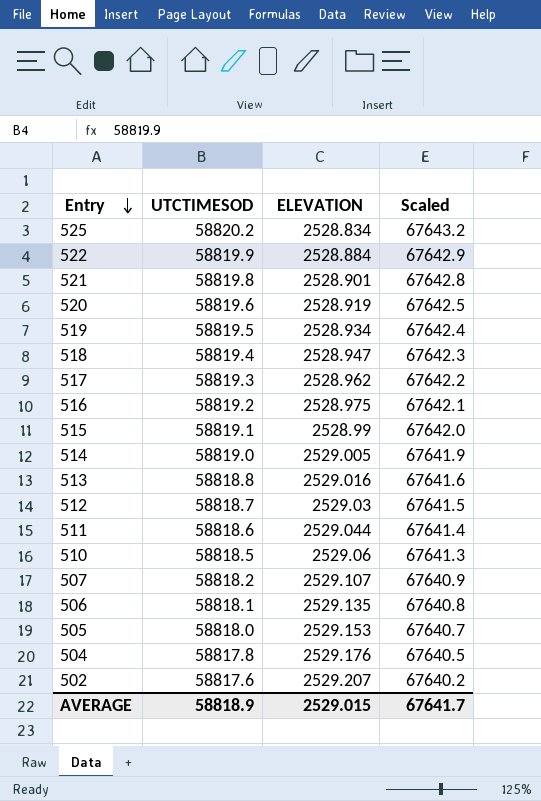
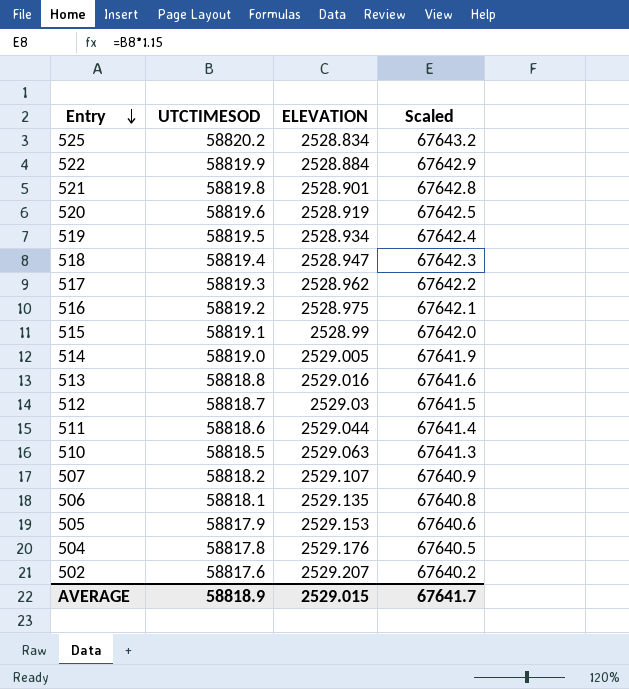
510 | ELEVATION: 2529.06 -> 2529.063
505 | UTCTIMESOD: 58818.0 -> 58817.9
505 | Scaled: 67640.7 -> 67640.6

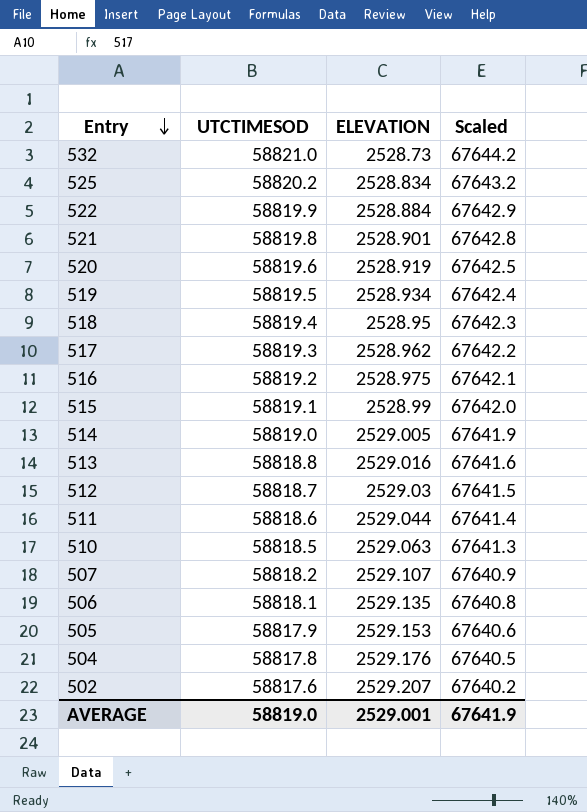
row 532: none -> 58821.0 | 2528.73 | 67644.2
518 | ELEVATION: 2528.947 -> 2528.95
AVERAGE | UTCTIMESOD: 58818.9 -> 58819.0
AVERAGE | ELEVATION: 2529.015 -> 2529.001
AVERAGE | Scaled: 67641.7 -> 67641.9

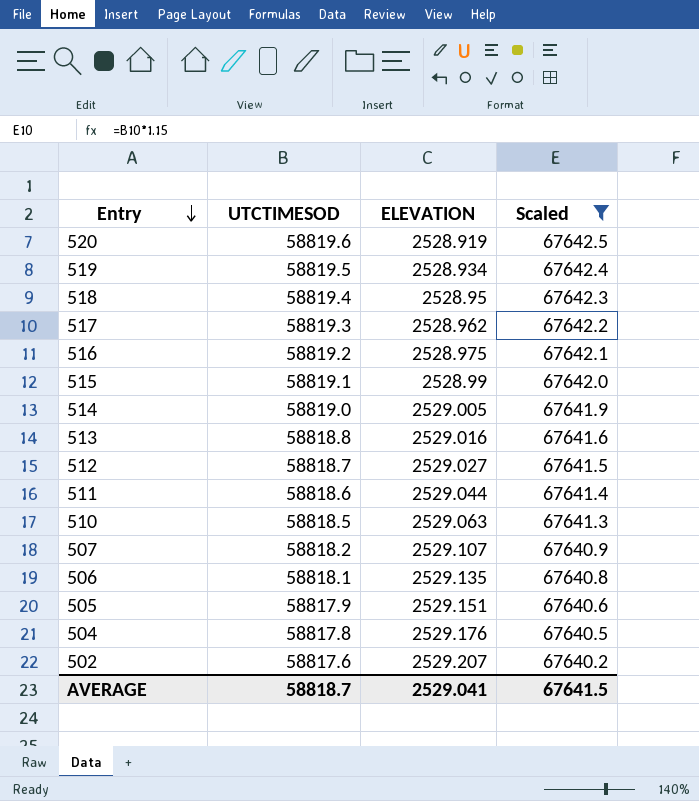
filter: none -> Scaled <= 67642.5
512 | ELEVATION: 2529.03 -> 2529.027
505 | ELEVATION: 2529.153 -> 2529.151
AVERAGE | UTCTIMESOD: 58819.0 -> 58818.7
AVERAGE | ELEVATION: 2529.001 -> 2529.041
AVERAGE | Scaled: 67641.9 -> 67641.5

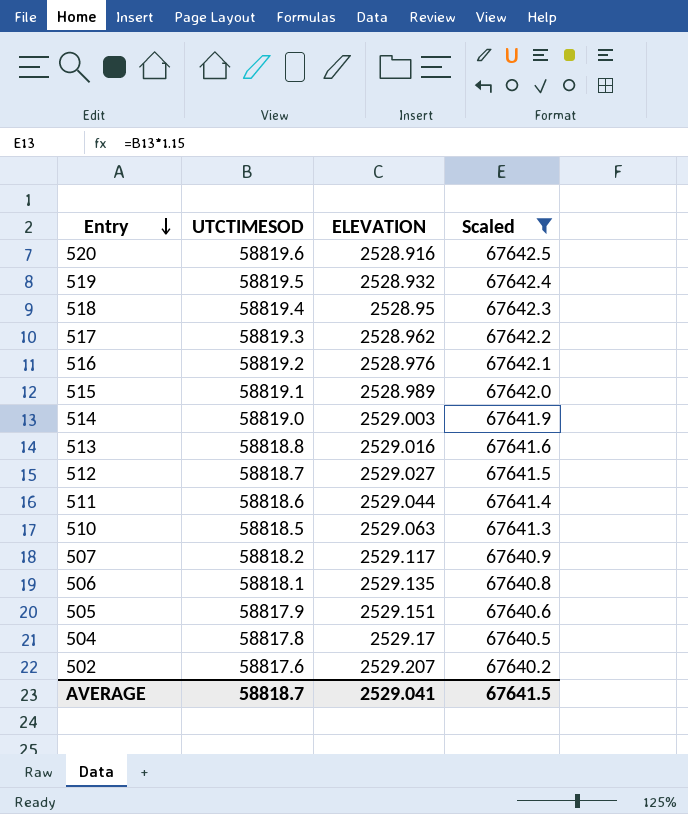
520 | ELEVATION: 2528.919 -> 2528.916
519 | ELEVATION: 2528.934 -> 2528.932
516 | ELEVATION: 2528.975 -> 2528.976
515 | ELEVATION: 2528.99 -> 2528.989
514 | ELEVATION: 2529.005 -> 2529.003
507 | ELEVATION: 2529.107 -> 2529.117
504 | ELEVATION: 2529.176 -> 2529.17

